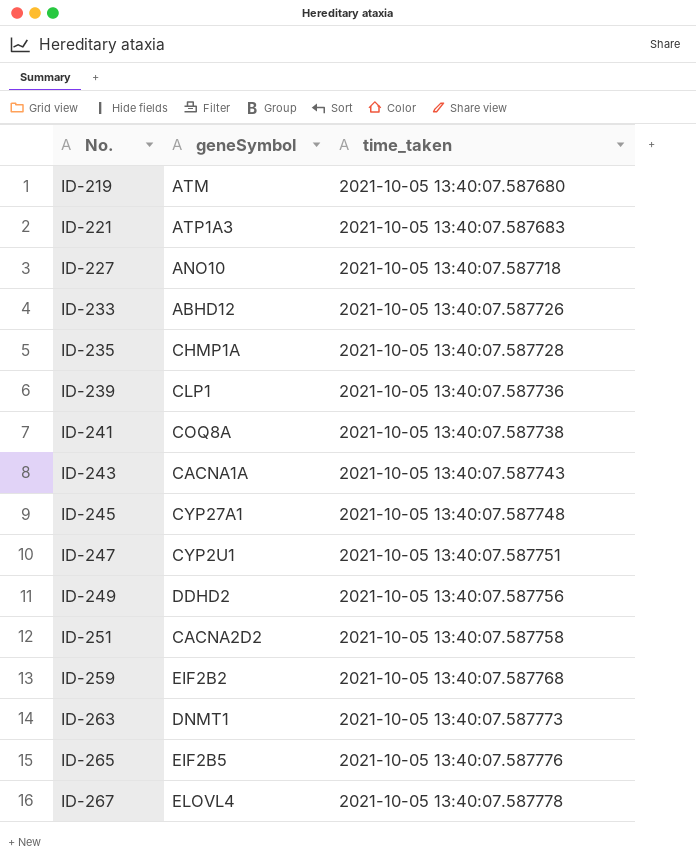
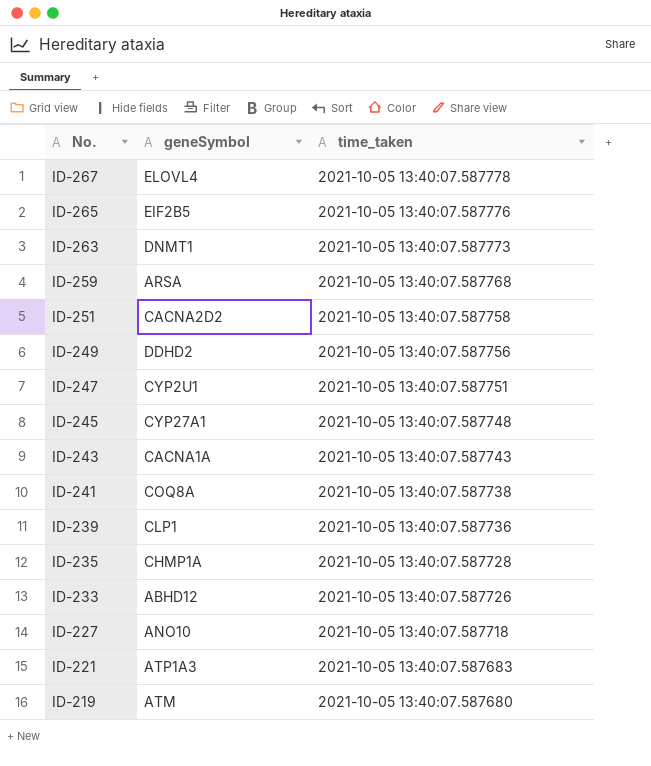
row order: No. ascending -> No. descending
ID-259 | geneSymbol: EIF2B2 -> ARSA

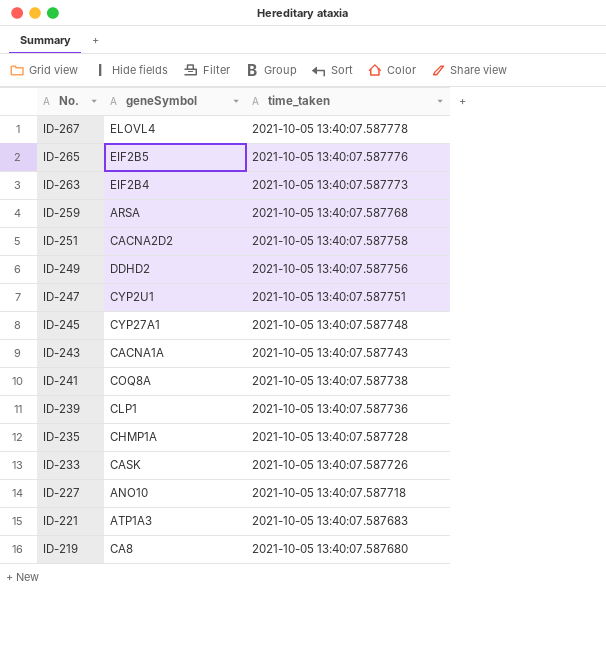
ID-263 | geneSymbol: DNMT1 -> EIF2B4
ID-233 | geneSymbol: ABHD12 -> CASK
ID-219 | geneSymbol: ATM -> CA8

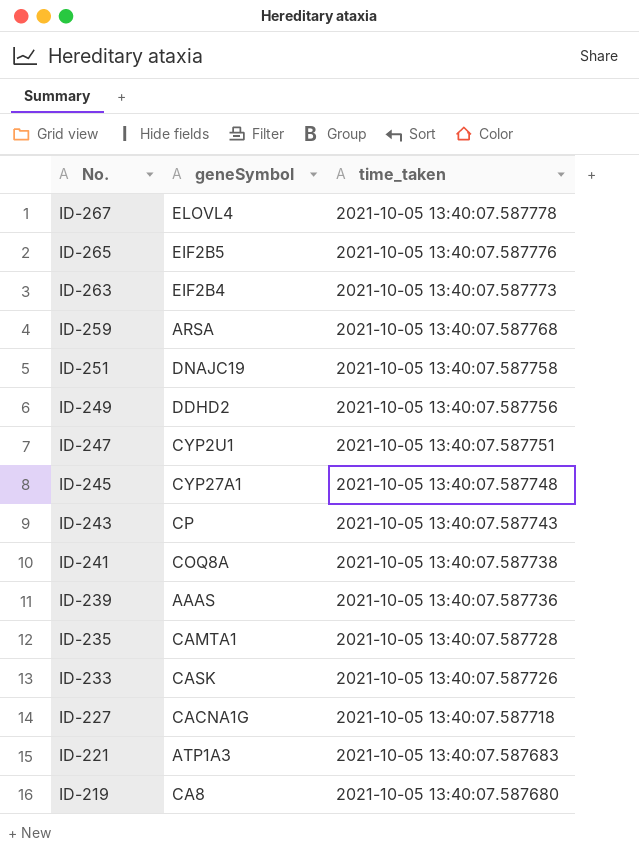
ID-251 | geneSymbol: CACNA2D2 -> DNAJC19
ID-243 | geneSymbol: CACNA1A -> CP
ID-239 | geneSymbol: CLP1 -> AAAS
ID-235 | geneSymbol: CHMP1A -> CAMTA1
ID-227 | geneSymbol: ANO10 -> CACNA1G

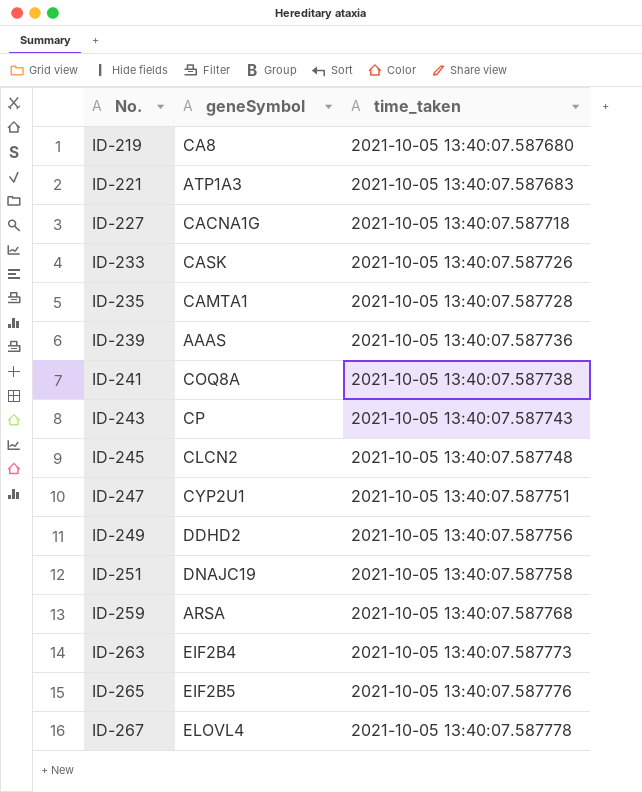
row order: No. descending -> No. ascending
ID-245 | geneSymbol: CYP27A1 -> CLCN2

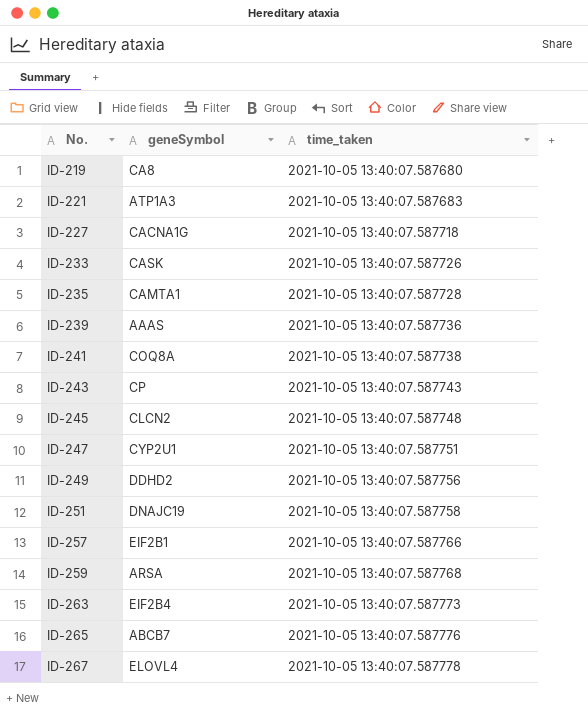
row ID-257: none -> EIF2B1 | 2021-10-05 13:40:07.587766
ID-265 | geneSymbol: EIF2B5 -> ABCB7

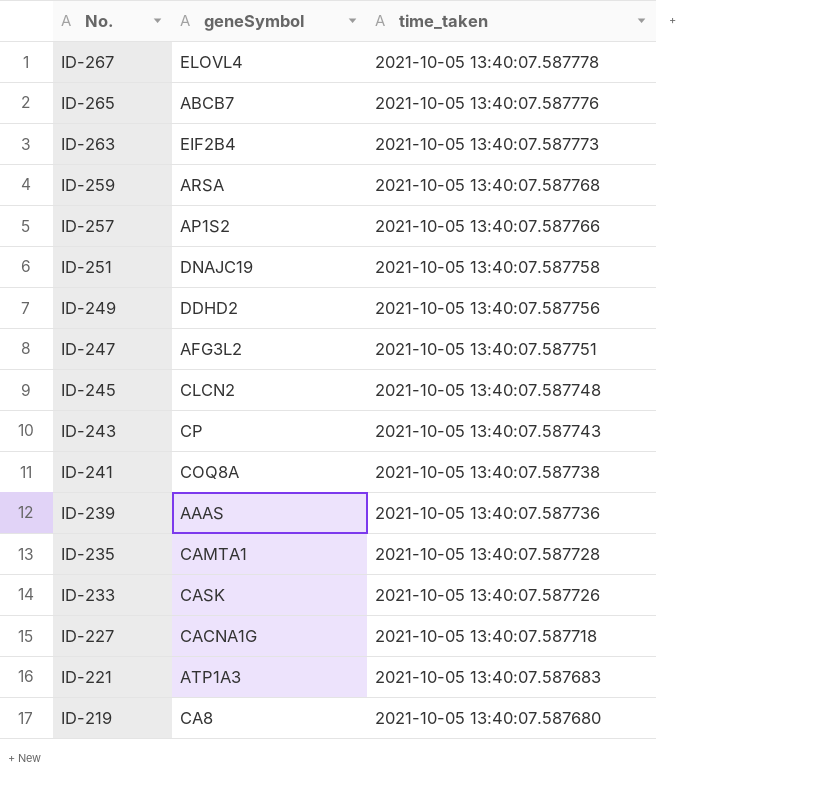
row order: No. ascending -> No. descending
ID-257 | geneSymbol: EIF2B1 -> AP1S2
ID-247 | geneSymbol: CYP2U1 -> AFG3L2

